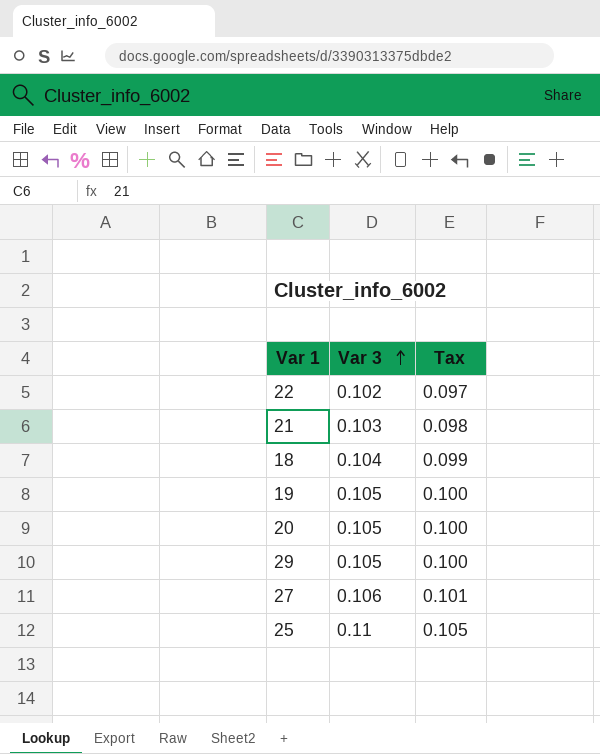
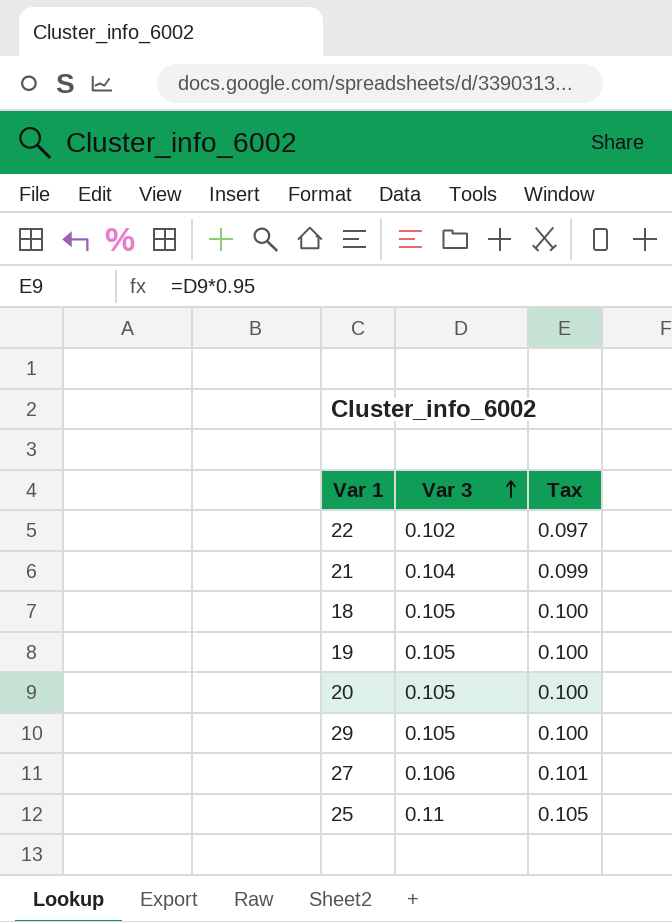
21 | Var 3: 0.103 -> 0.104
21 | Tax: 0.098 -> 0.099
18 | Var 3: 0.104 -> 0.105
18 | Tax: 0.099 -> 0.100

